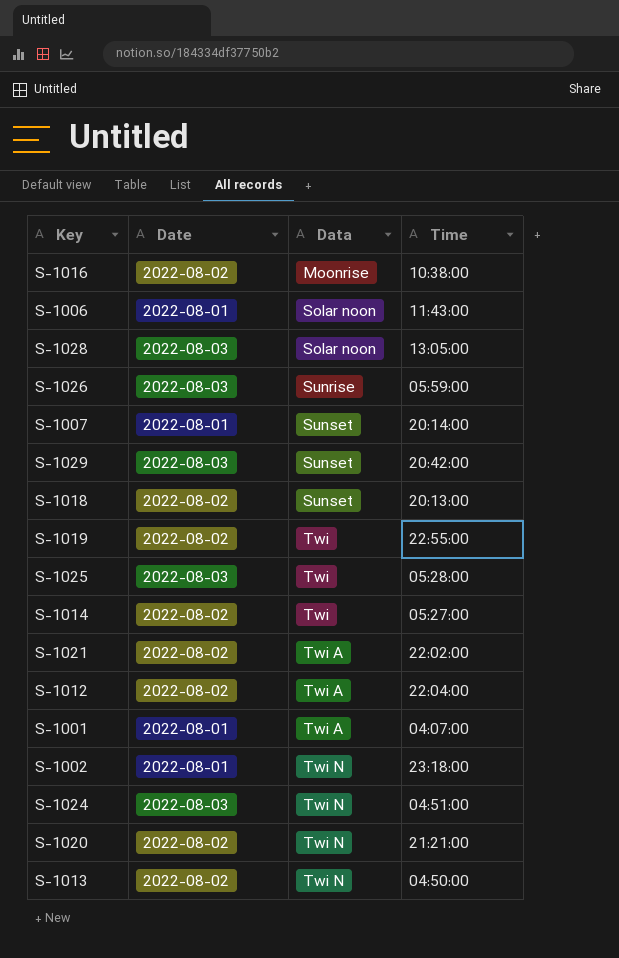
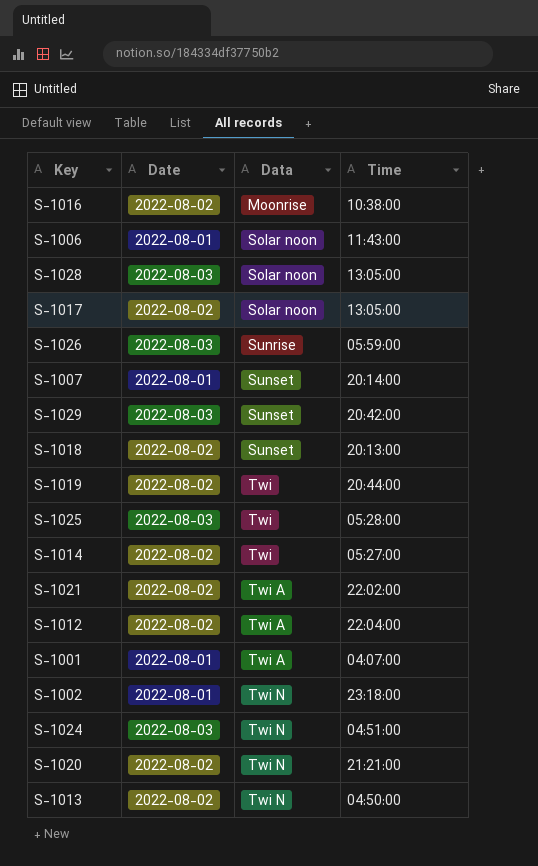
row S-1017: none -> 2022-08-02 | Solar noon | 13:05:00
S-1019 | Time: 22:55:00 -> 20:44:00

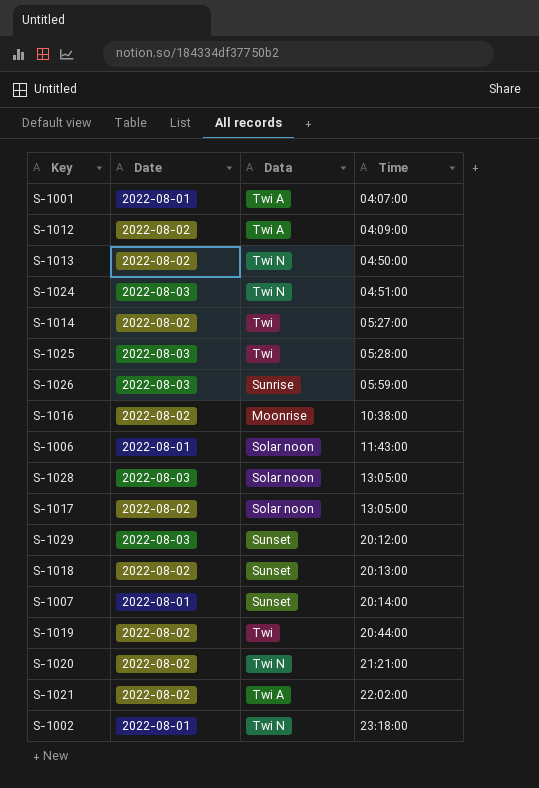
row order: Data ascending -> Time ascending
S-1012 | Time: 22:04:00 -> 04:09:00
S-1029 | Time: 20:42:00 -> 20:12:00

